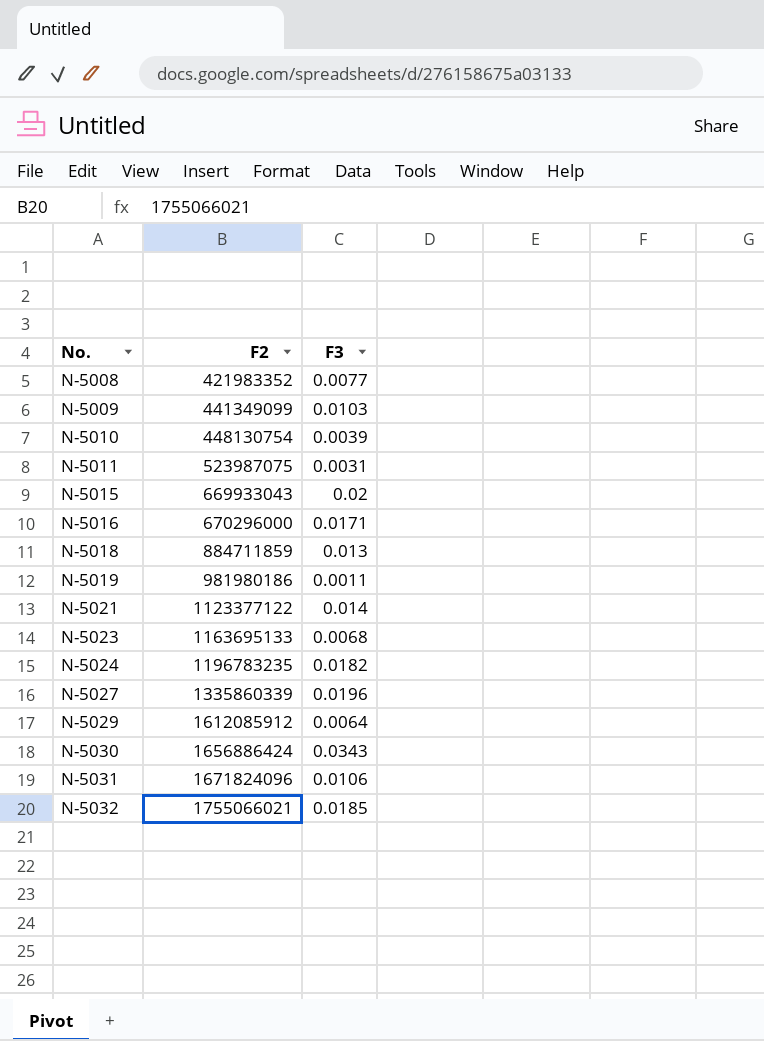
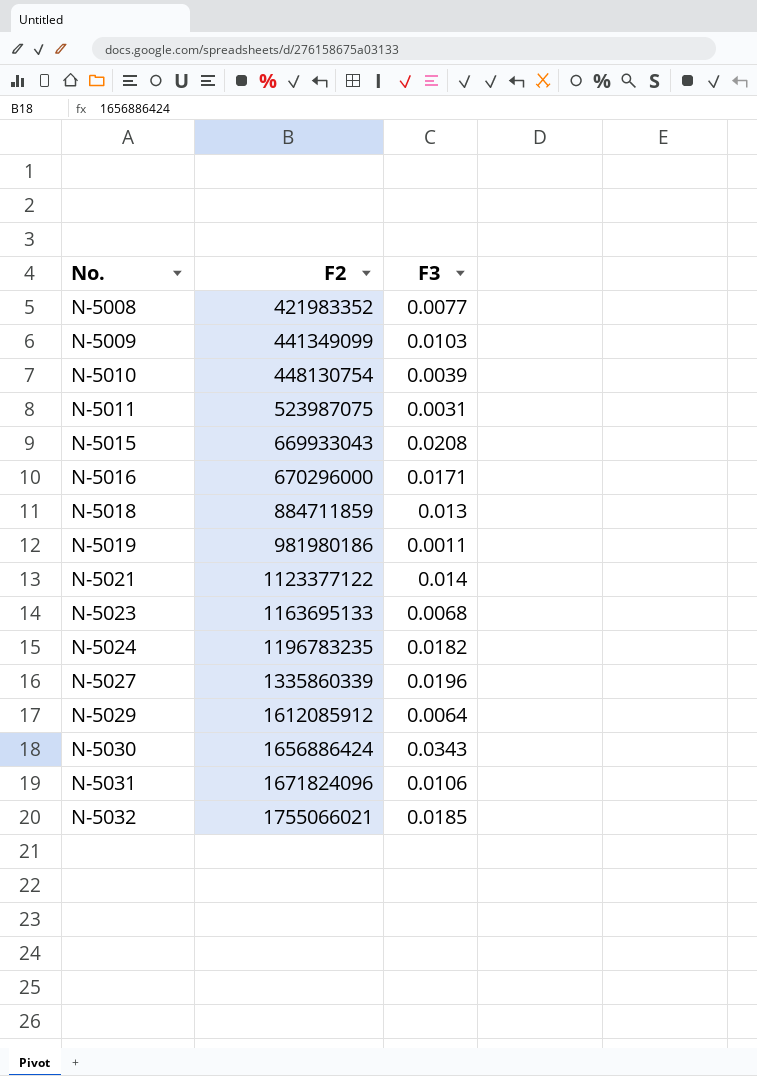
N-5015 | F3: 0.02 -> 0.0208

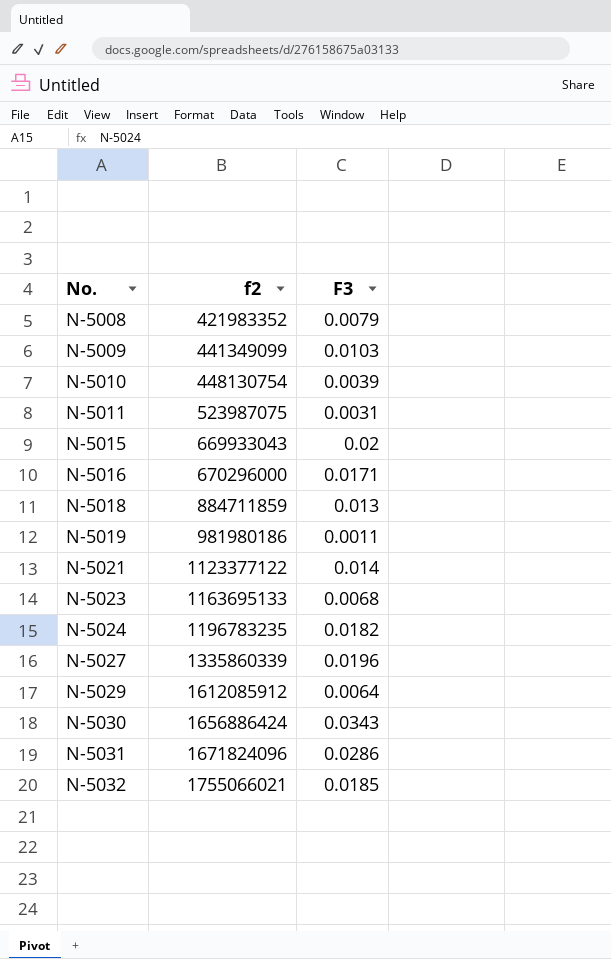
column name: F2 -> f2
N-5008 | F3: 0.0077 -> 0.0079
N-5015 | F3: 0.0208 -> 0.02
N-5031 | F3: 0.0106 -> 0.0286

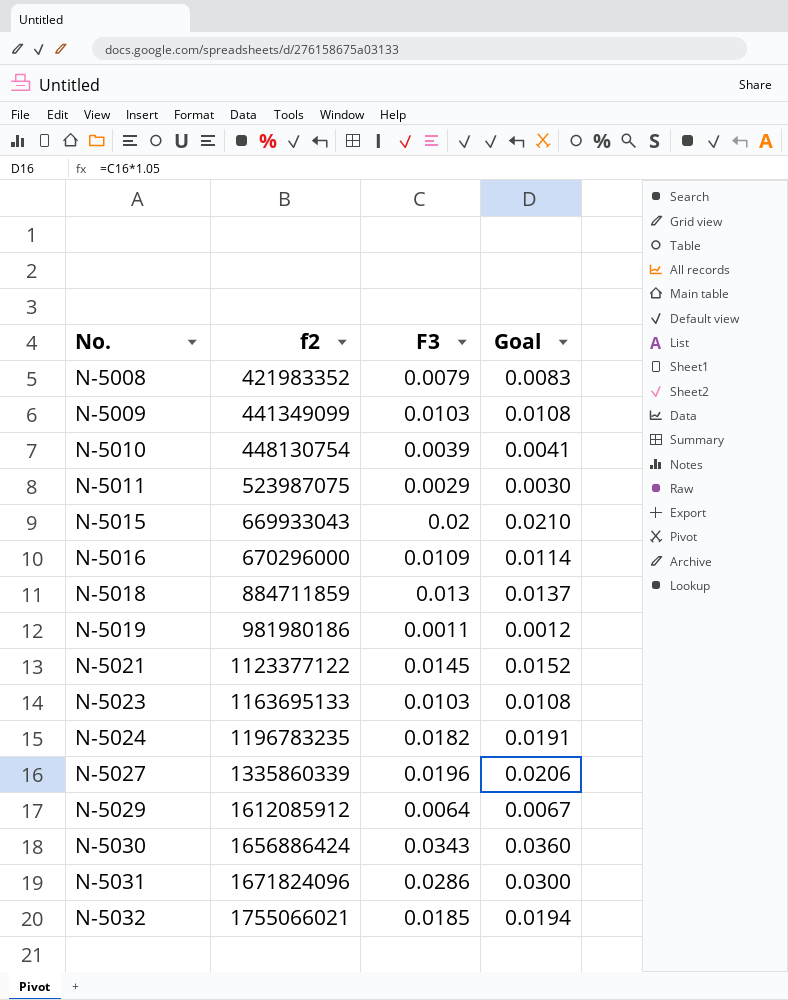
column Goal | formula: none -> [F3] * 1.05
N-5011 | F3: 0.0031 -> 0.0029
N-5016 | F3: 0.0171 -> 0.0109
N-5021 | F3: 0.014 -> 0.0145
N-5023 | F3: 0.0068 -> 0.0103

